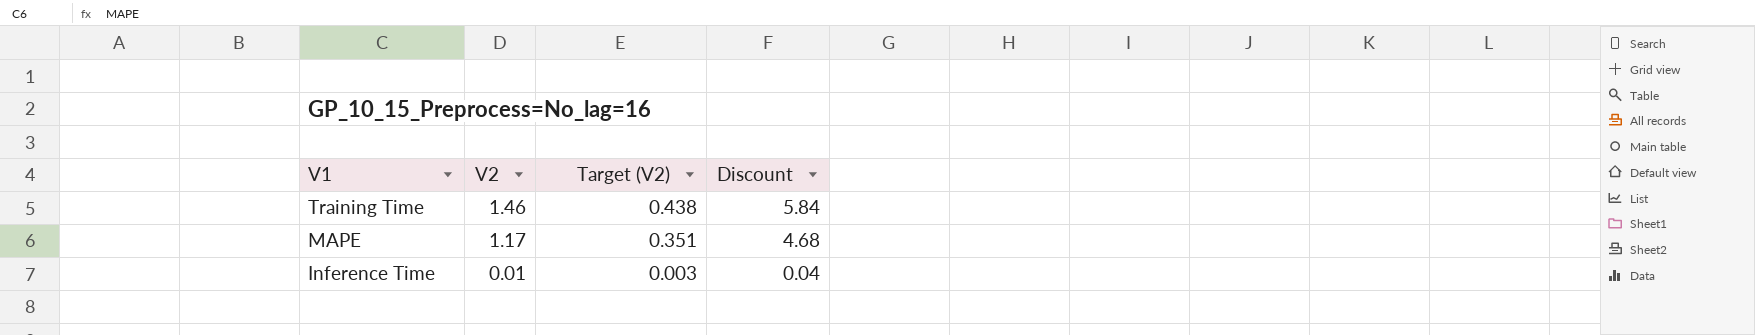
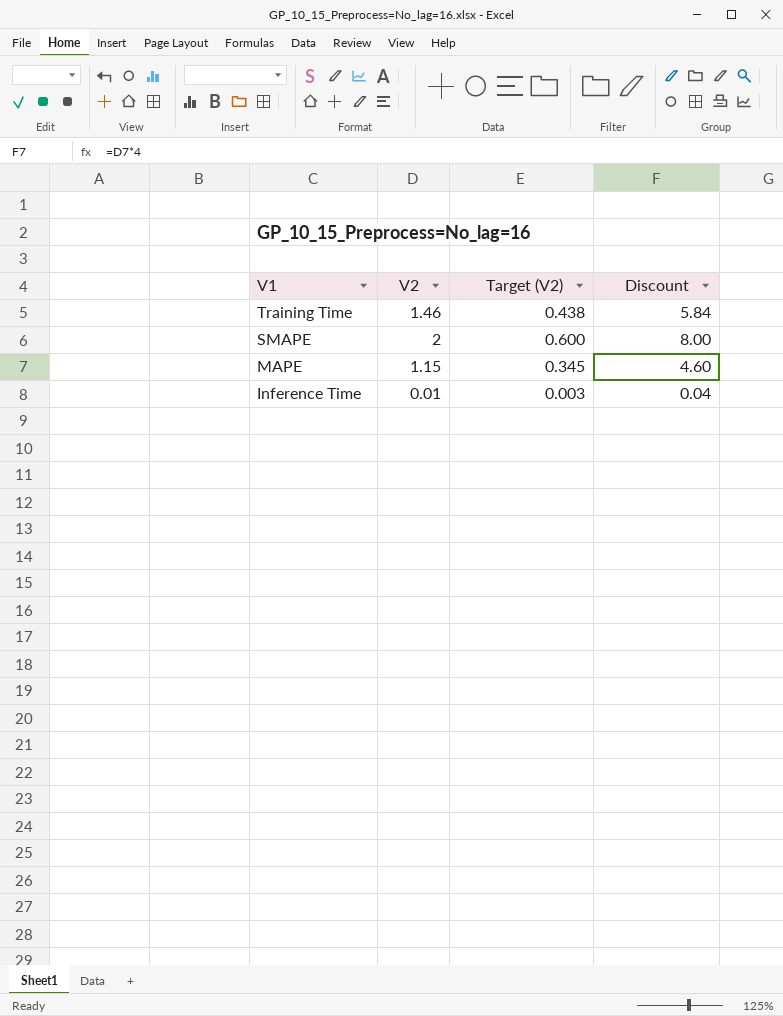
row SMAPE: none -> 2 | 0.600 | 8.00
MAPE | V2: 1.17 -> 1.15
MAPE | Target (V2): 0.351 -> 0.345
MAPE | Discount: 4.68 -> 4.60

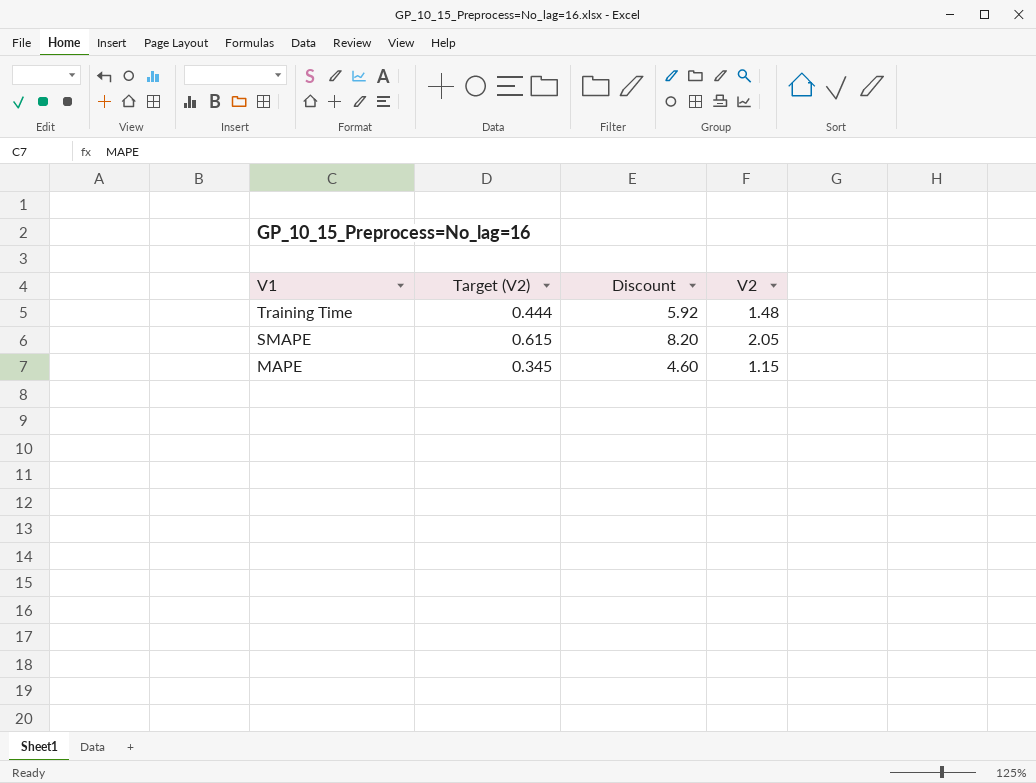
column V2 | position: 2 -> 4
row Inference Time: 0.01 | 0.003 | 0.04 -> none
Training Time | Target (V2): 0.438 -> 0.444
Training Time | Discount: 5.84 -> 5.92
Training Time | V2: 1.46 -> 1.48
SMAPE | Target (V2): 0.600 -> 0.615
SMAPE | Discount: 8.00 -> 8.20
SMAPE | V2: 2 -> 2.05

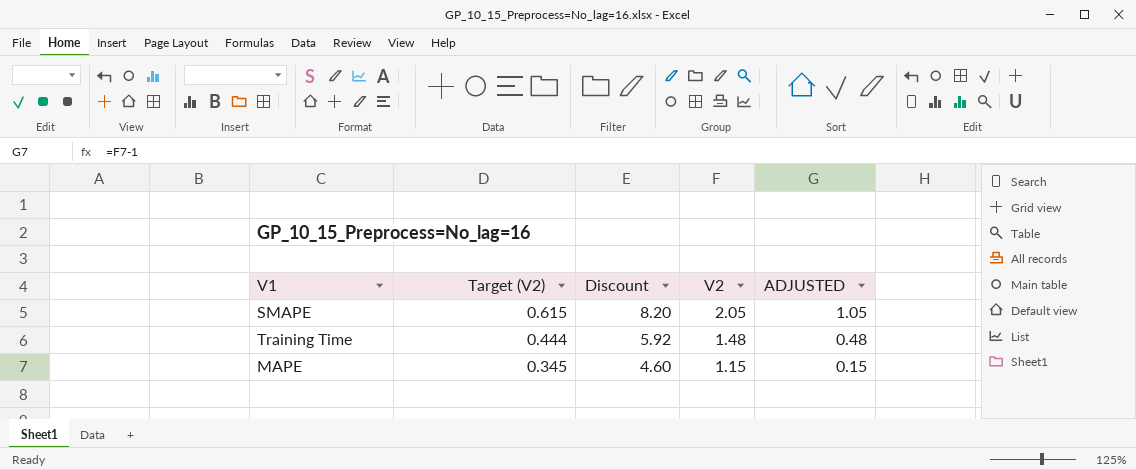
row order: V1 descending -> Target (V2) descending
column ADJUSTED | formula: none -> [V2] - 1

